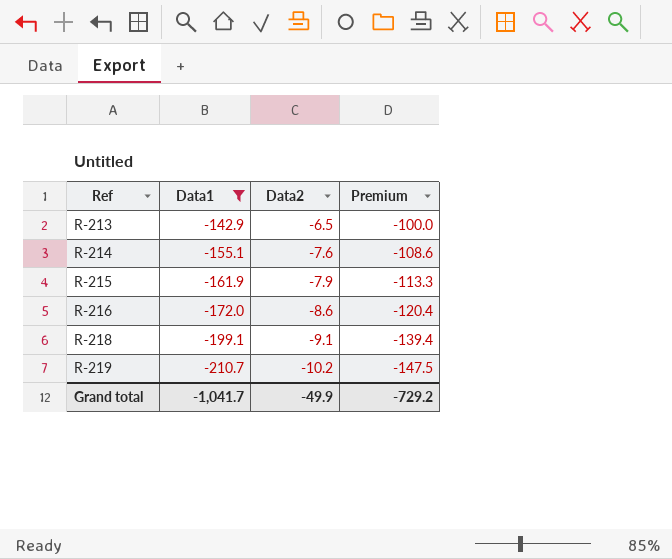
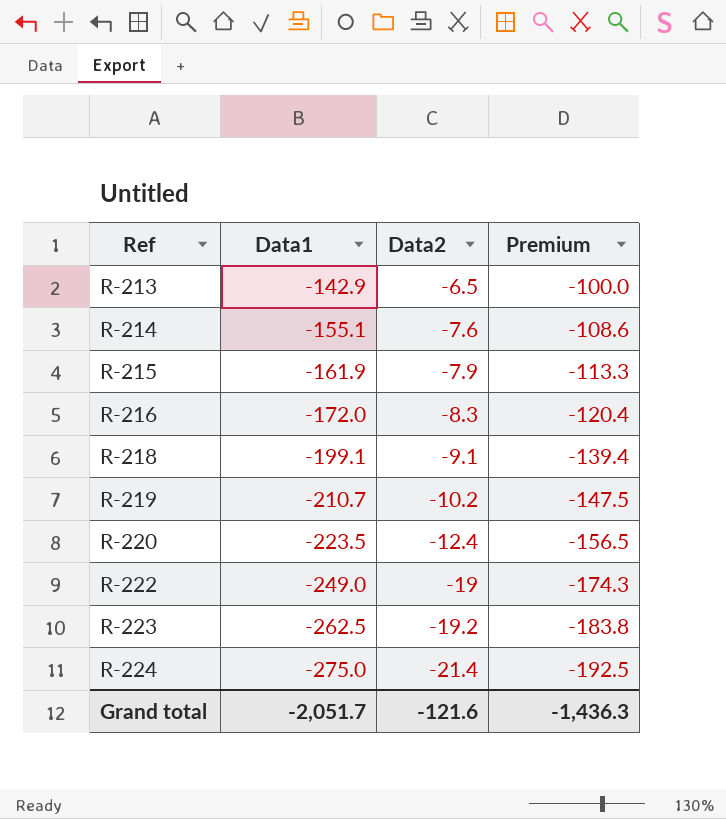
filter: Data1 >= -210.7 -> none
R-216 | Data2: -8.6 -> -8.3
Grand total | Data1: -1,041.7 -> -2,051.7
Grand total | Data2: -49.9 -> -121.6
Grand total | Premium: -729.2 -> -1,436.3

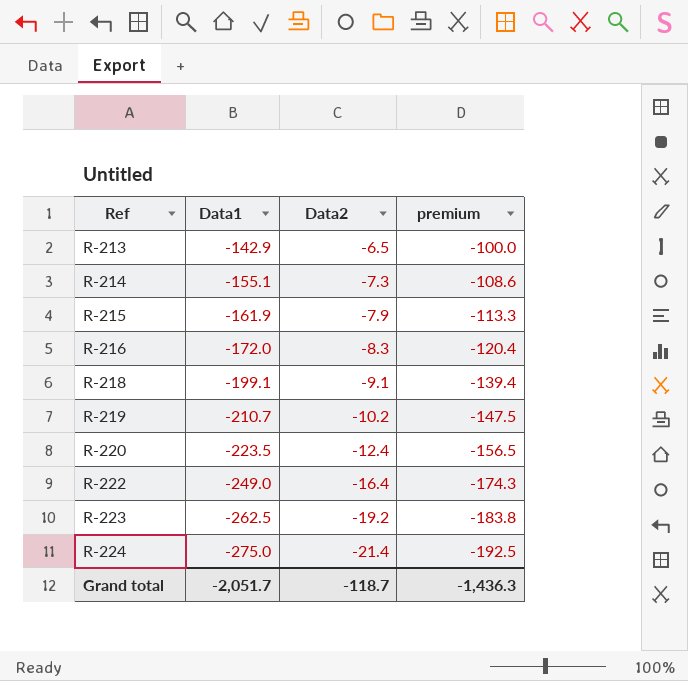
column name: Premium -> premium
R-214 | Data2: -7.6 -> -7.3
R-222 | Data2: -19 -> -16.4
Grand total | Data2: -121.6 -> -118.7

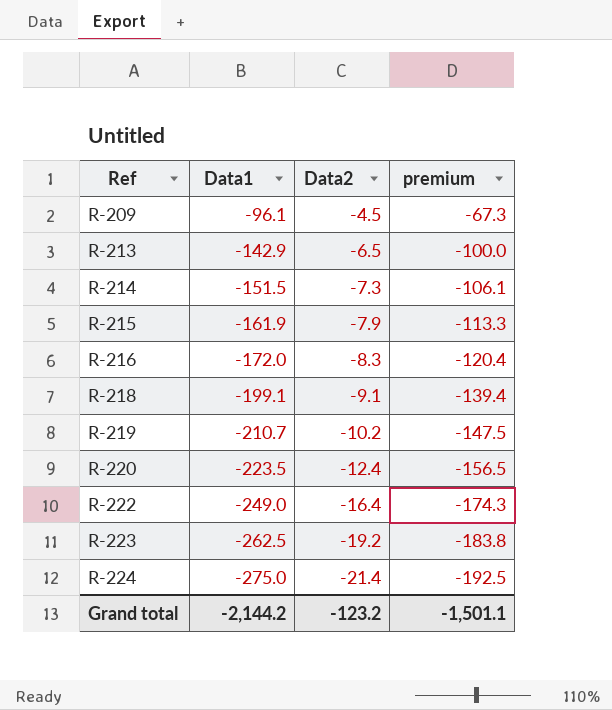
row R-209: none -> -96.1 | -4.5 | -67.3
R-214 | Data1: -155.1 -> -151.5
R-214 | premium: -108.6 -> -106.1
Grand total | Data1: -2,051.7 -> -2,144.2
Grand total | Data2: -118.7 -> -123.2
Grand total | premium: -1,436.3 -> -1,501.1

